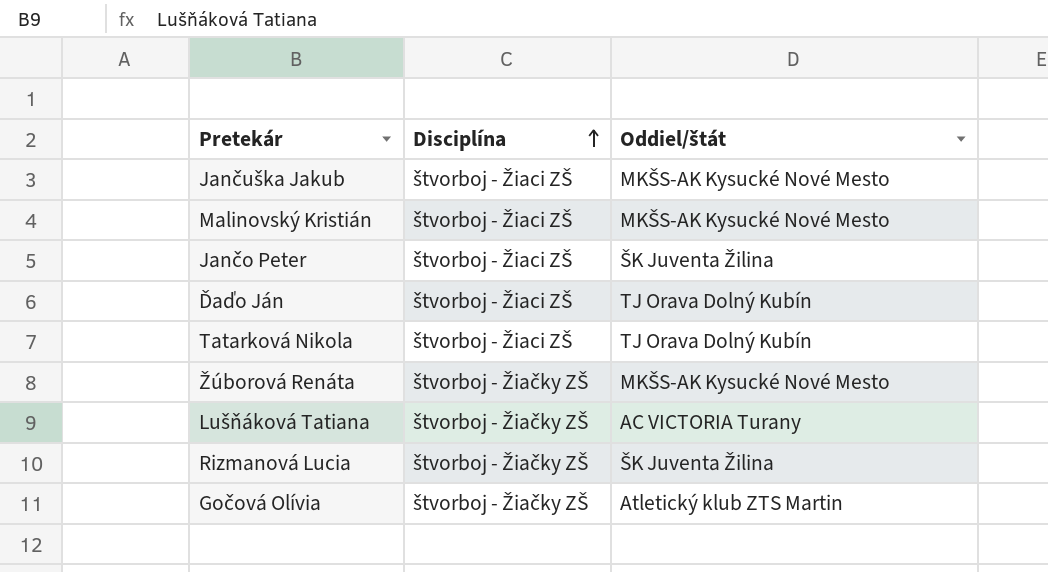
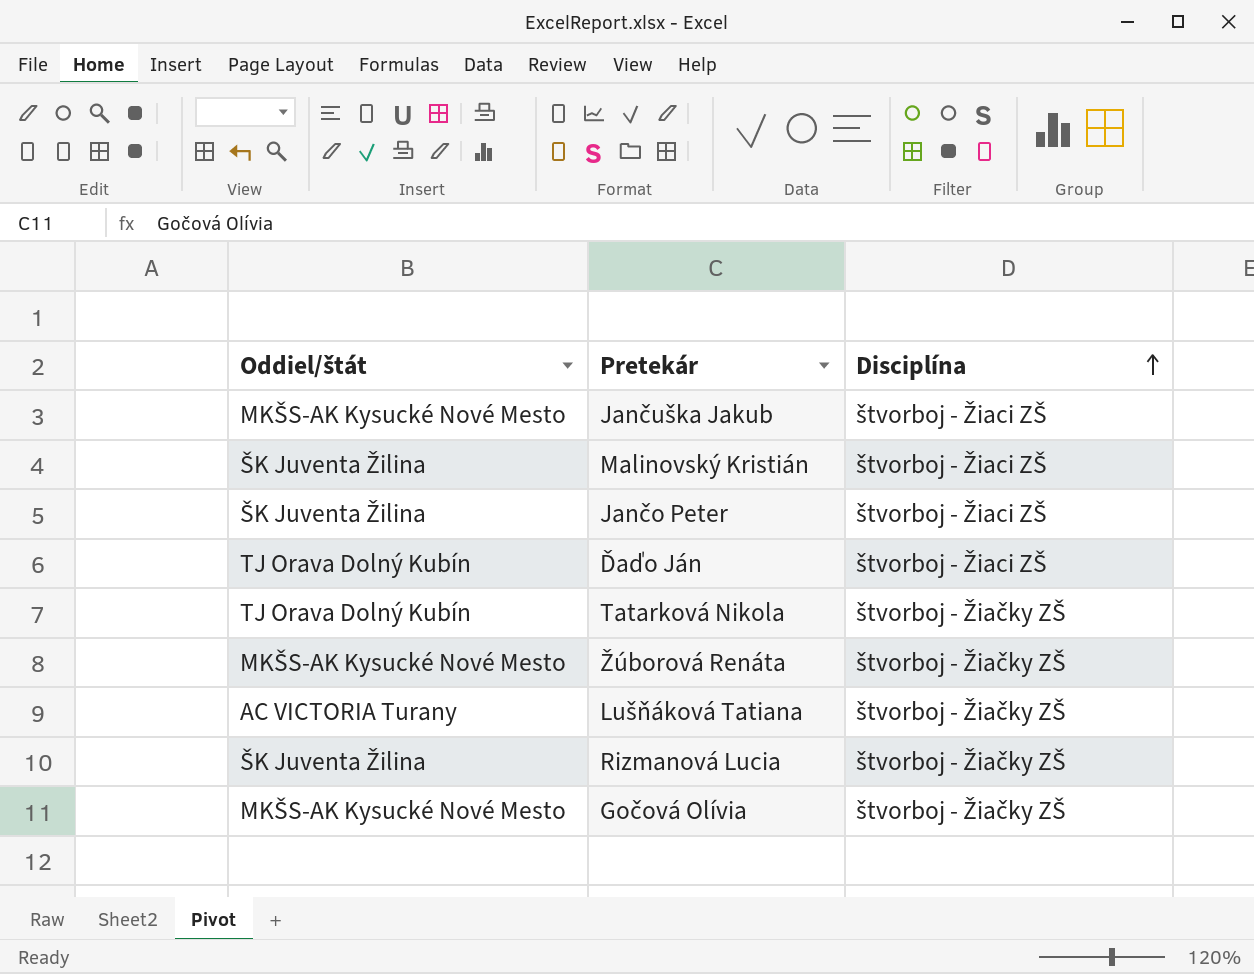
column Oddiel/štát | position: 3 -> 1
Malinovský Kristián | Oddiel/štát: MKŠS-AK Kysucké Nové Mesto -> ŠK Juventa Žilina
Tatarková Nikola | Disciplína: štvorboj - Žiaci ZŠ -> štvorboj - Žiačky ZŠ
Gočová Olívia | Oddiel/štát: Atletický klub ZTS Martin -> MKŠS-AK Kysucké Nové Mesto

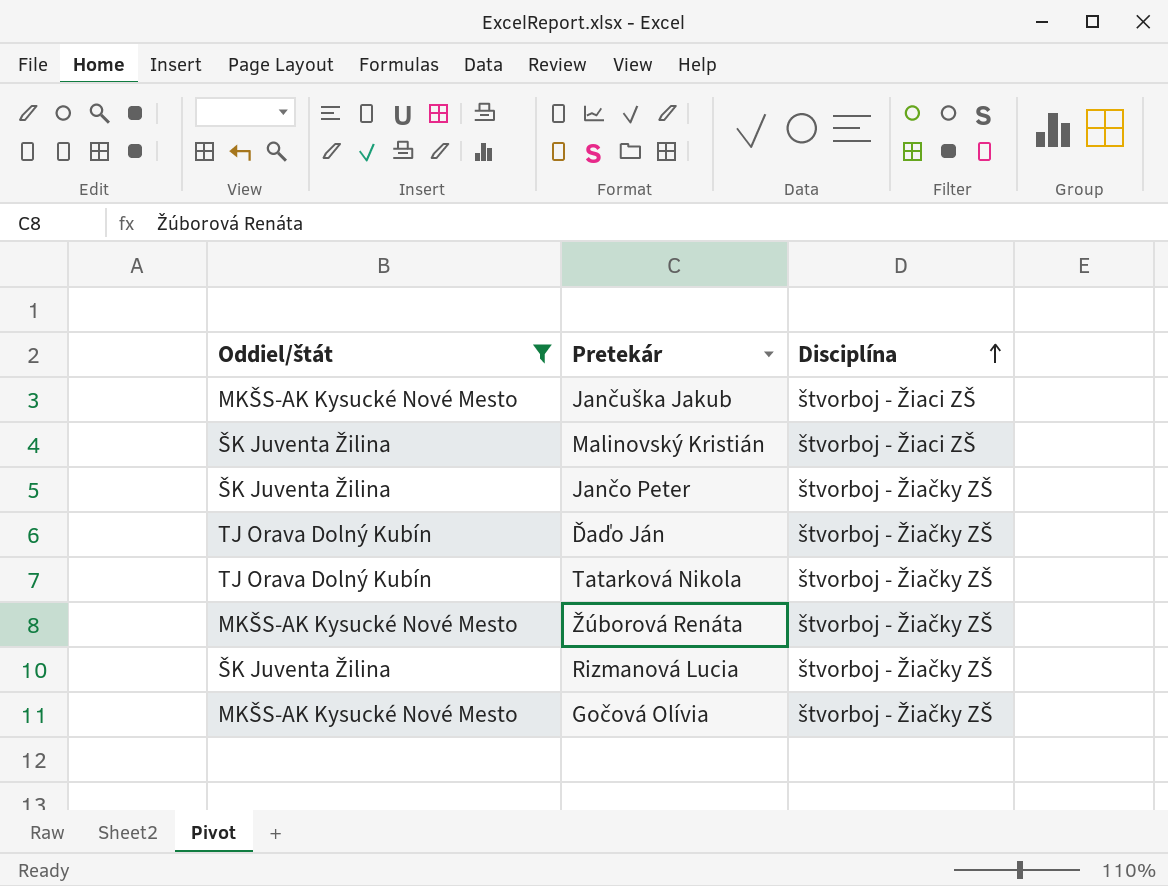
filter: none -> Oddiel/štát != AC VICTORIA Turany
Jančo Peter | Disciplína: štvorboj - Žiaci ZŠ -> štvorboj - Žiačky ZŠ
Ďaďo Ján | Disciplína: štvorboj - Žiaci ZŠ -> štvorboj - Žiačky ZŠ

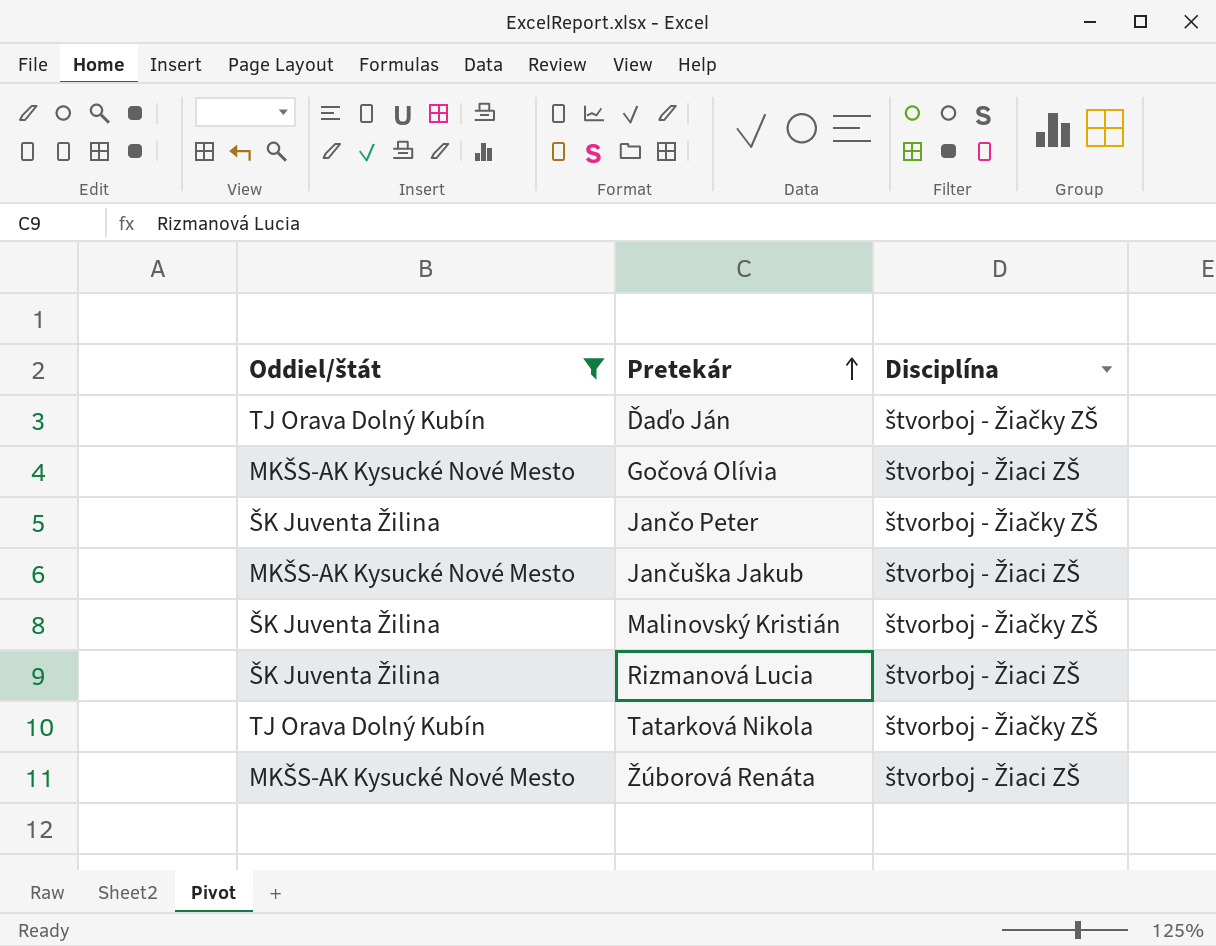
row order: Disciplína ascending -> Pretekár ascending
Gočová Olívia | Disciplína: štvorboj - Žiačky ZŠ -> štvorboj - Žiaci ZŠ
Malinovský Kristián | Disciplína: štvorboj - Žiaci ZŠ -> štvorboj - Žiačky ZŠ
Rizmanová Lucia | Disciplína: štvorboj - Žiačky ZŠ -> štvorboj - Žiaci ZŠ
Žúborová Renáta | Disciplína: štvorboj - Žiačky ZŠ -> štvorboj - Žiaci ZŠ

